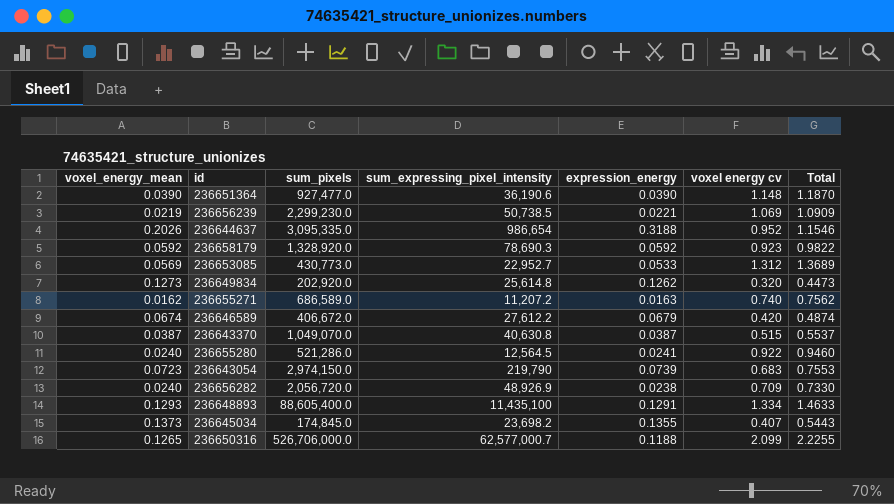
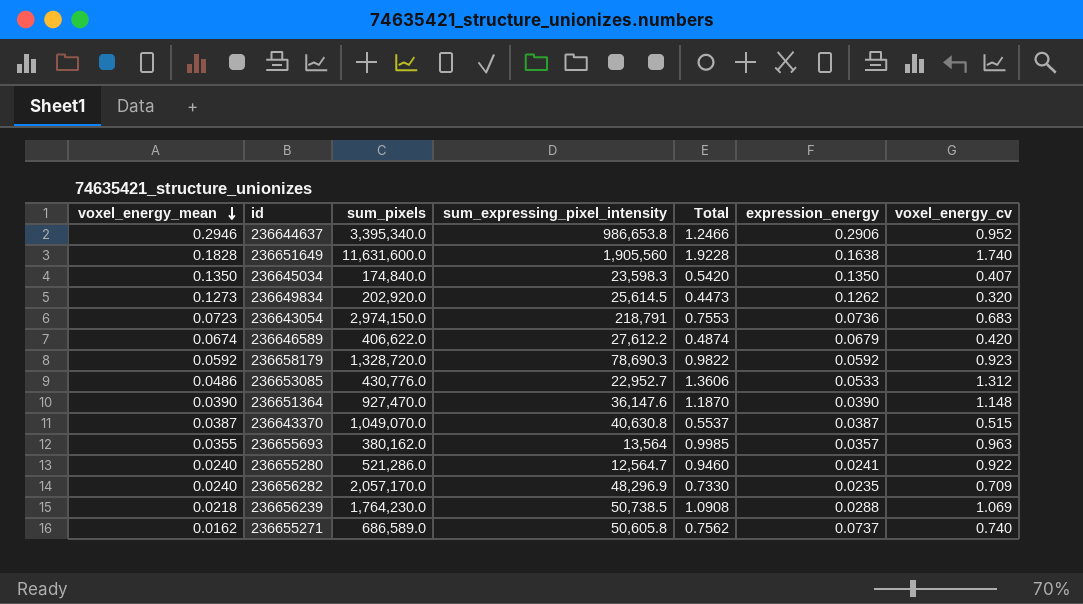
row order: none -> voxel_energy_mean descending
column Total | position: 7 -> 5
column name: voxel energy cv -> voxel_energy_cv
row 236648893: 0.1293 | 88,605,400.0 | 11,435,100 | 0.1291 | 1.334 | 1.4633 -> none
row 236650316: 0.1265 | 526,706,000.0 | 62,577,000.7 | 0.1188 | 2.099 | 2.2255 -> none
236644637 | voxel_energy_mean: 0.2026 -> 0.2946
236644637 | sum_pixels: 3,095,335.0 -> 3,395,340.0
236644637 | sum_expressing_pixel_intensity: 986,654 -> 986,653.8
236644637 | Total: 1.1546 -> 1.2466
236644637 | expression_energy: 0.3188 -> 0.2906
row 236651649: none -> 0.1828 | 11,631,600.0 | 1,905,560 | 1.9228 | 0.1638 | 1.740
236645034 | voxel_energy_mean: 0.1373 -> 0.1350
236645034 | sum_pixels: 174,845.0 -> 174,840.0
236645034 | sum_expressing_pixel_intensity: 23,698.2 -> 23,598.3
236645034 | Total: 0.5443 -> 0.5420
236645034 | expression_energy: 0.1355 -> 0.1350
236649834 | sum_expressing_pixel_intensity: 25,614.8 -> 25,614.5
236643054 | sum_expressing_pixel_intensity: 219,790 -> 218,791
236643054 | expression_energy: 0.0739 -> 0.0736
236646589 | sum_pixels: 406,672.0 -> 406,622.0
236658179 | sum_pixels: 1,328,920.0 -> 1,328,720.0
236653085 | voxel_energy_mean: 0.0569 -> 0.0486
236653085 | sum_pixels: 430,773.0 -> 430,776.0
236653085 | Total: 1.3689 -> 1.3606
236651364 | sum_pixels: 927,477.0 -> 927,470.0
236651364 | sum_expressing_pixel_intensity: 36,190.6 -> 36,147.6
row 236655693: none -> 0.0355 | 380,162.0 | 13,564 | 0.9985 | 0.0357 | 0.963
236655280 | sum_expressing_pixel_intensity: 12,564.5 -> 12,564.7
236656282 | sum_pixels: 2,056,720.0 -> 2,057,170.0
236656282 | sum_expressing_pixel_intensity: 48,926.9 -> 48,296.9
236656282 | expression_energy: 0.0238 -> 0.0235
236656239 | voxel_energy_mean: 0.0219 -> 0.0218
236656239 | sum_pixels: 2,299,230.0 -> 1,764,230.0
236656239 | Total: 1.0909 -> 1.0908
236656239 | expression_energy: 0.0221 -> 0.0288
236655271 | sum_expressing_pixel_intensity: 11,207.2 -> 50,605.8
236655271 | expression_energy: 0.0163 -> 0.0737

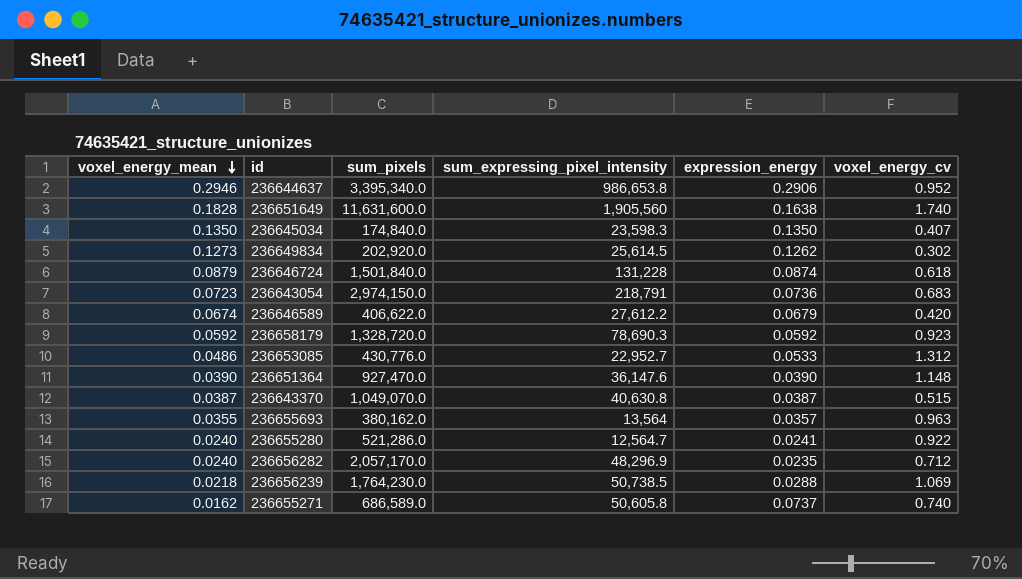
column Total | formula: [voxel_energy_mean] + [voxel_energy_cv] -> none
236649834 | voxel_energy_cv: 0.320 -> 0.302
row 236646724: none -> 0.0879 | 1,501,840.0 | 131,228 | 0.0874 | 0.618
236656282 | voxel_energy_cv: 0.709 -> 0.712

